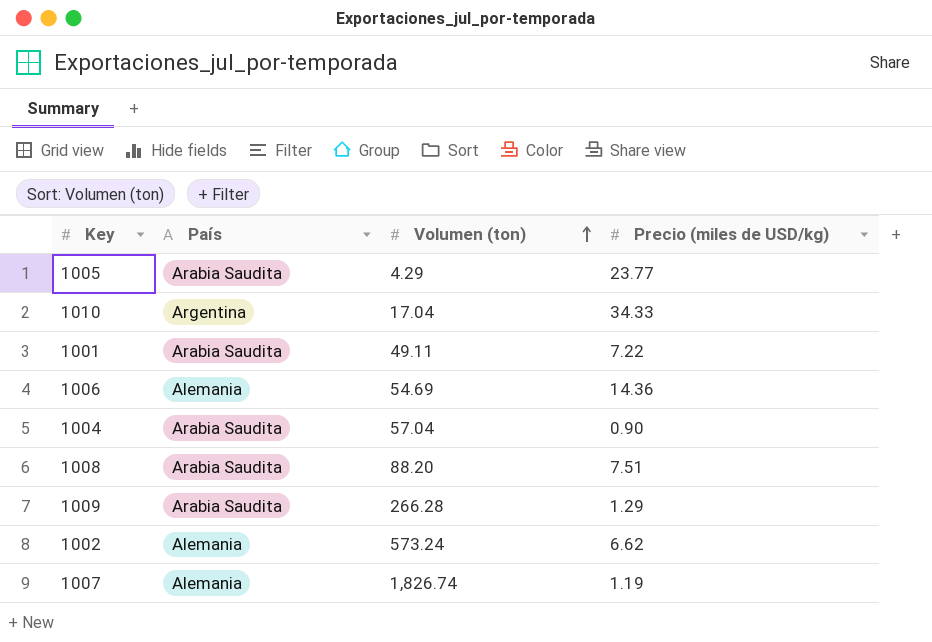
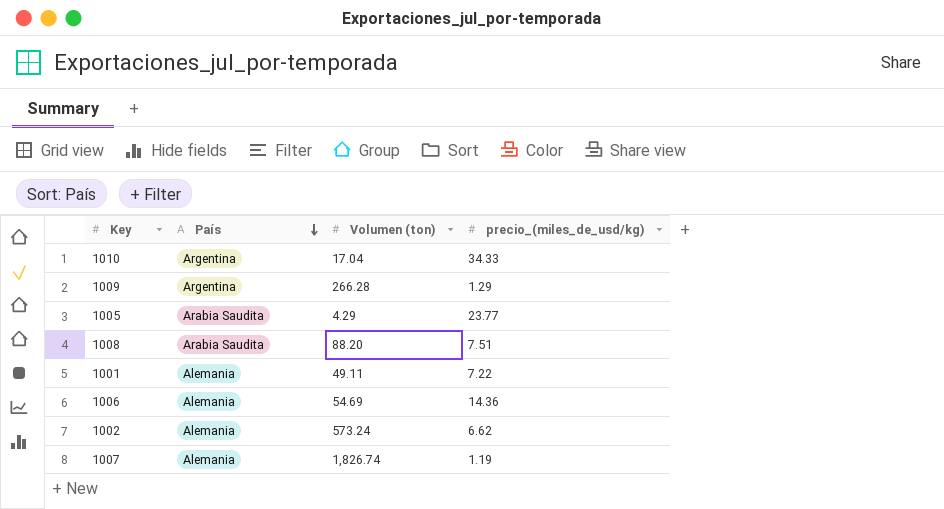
row order: Volumen (ton) ascending -> País descending
column name: Precio (miles de USD/kg) -> precio_(miles_de_usd/kg)
row 1004: Arabia Saudita | 57.04 | 0.90 -> none
1009 | País: Arabia Saudita -> Argentina
1001 | País: Arabia Saudita -> Alemania

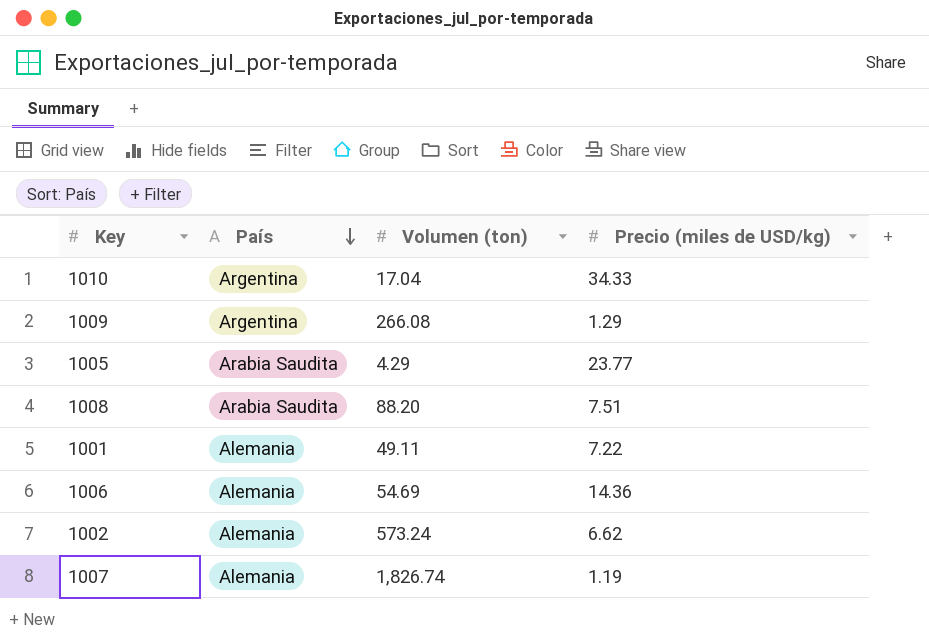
column name: precio_(miles_de_usd/kg) -> Precio (miles de USD/kg)
1009 | Volumen (ton): 266.28 -> 266.08

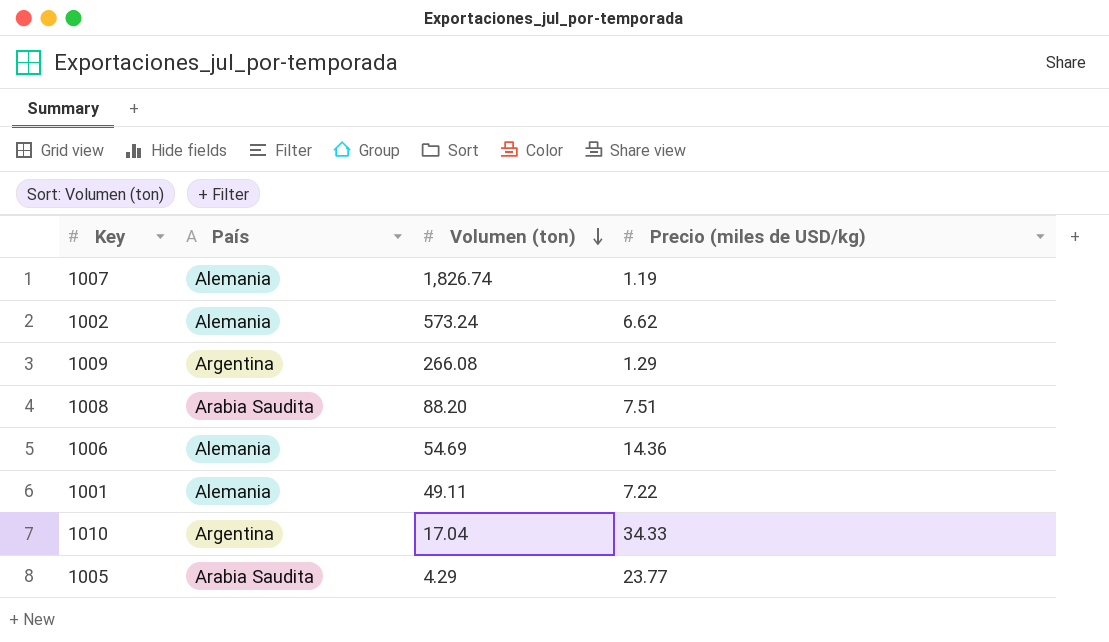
row order: País descending -> Volumen (ton) descending

